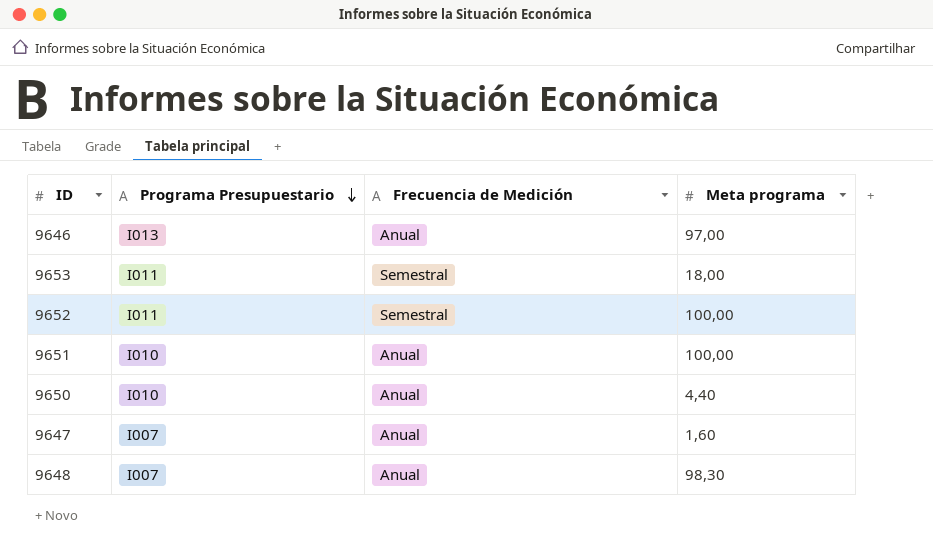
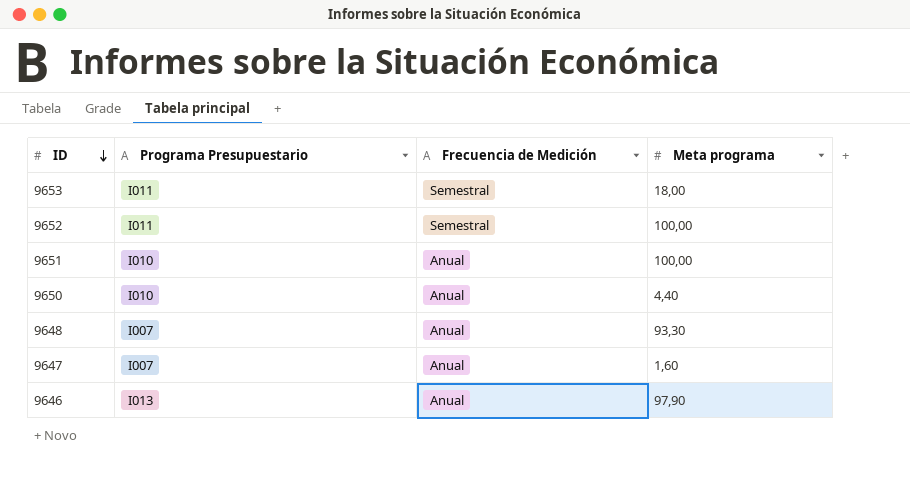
row order: Programa Presupuestario descending -> ID descending
9648 | Meta programa: 98,30 -> 93,30
9646 | Meta programa: 97,00 -> 97,90

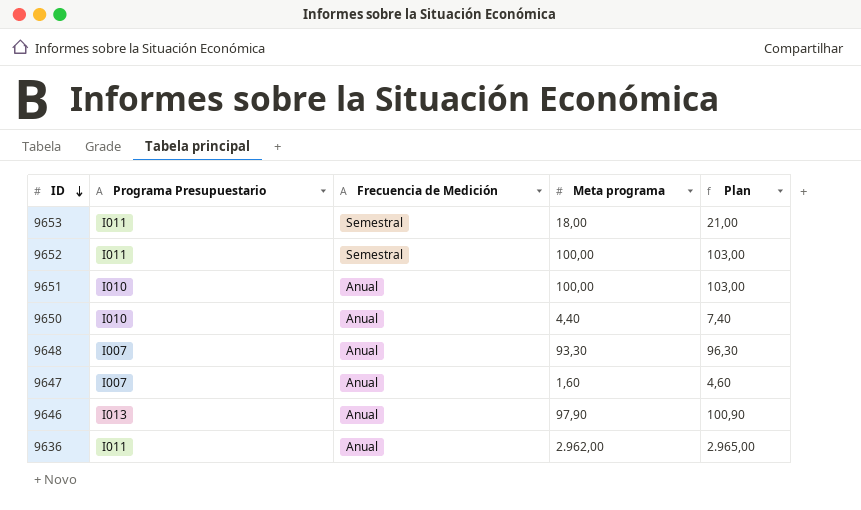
column Plan | formula: none -> [Meta programa] + 3
row 9636: none -> I011 | Anual | 2.962,00 | 2.965,00

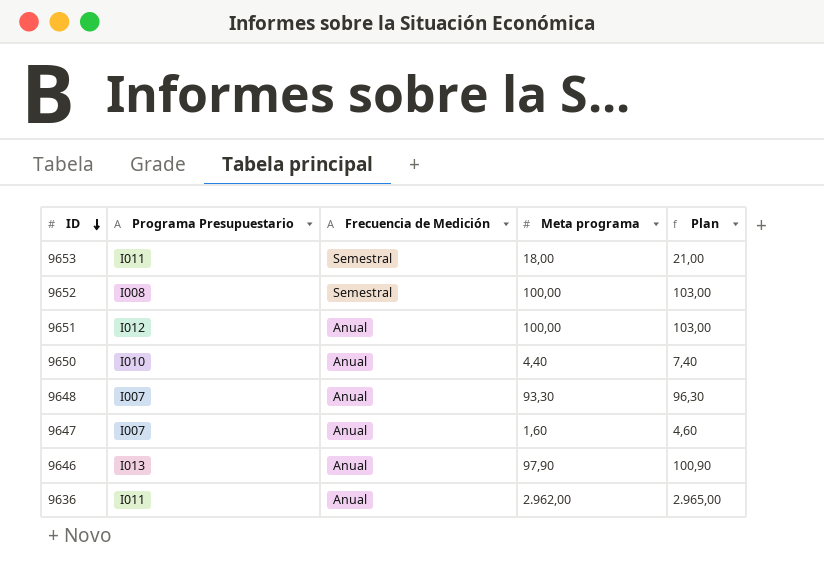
9652 | Programa Presupuestario: I011 -> I008
9651 | Programa Presupuestario: I010 -> I012

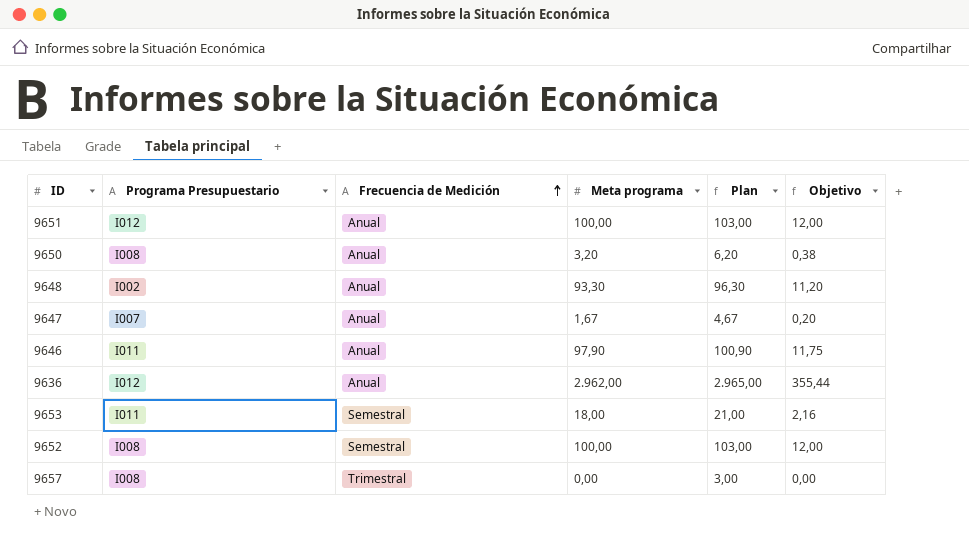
row order: ID descending -> Frecuencia de Medición ascending
column Objetivo | formula: none -> [Meta programa] * 0,12
9650 | Programa Presupuestario: I010 -> I008
9650 | Meta programa: 4,40 -> 3,20
9650 | Plan: 7,40 -> 6,20
9648 | Programa Presupuestario: I007 -> I002
9647 | Meta programa: 1,60 -> 1,67
9647 | Plan: 4,60 -> 4,67
9646 | Programa Presupuestario: I013 -> I011
9636 | Programa Presupuestario: I011 -> I012
row 9657: none -> I008 | Trimestral | 0,00 | 3,00 | 0,00

